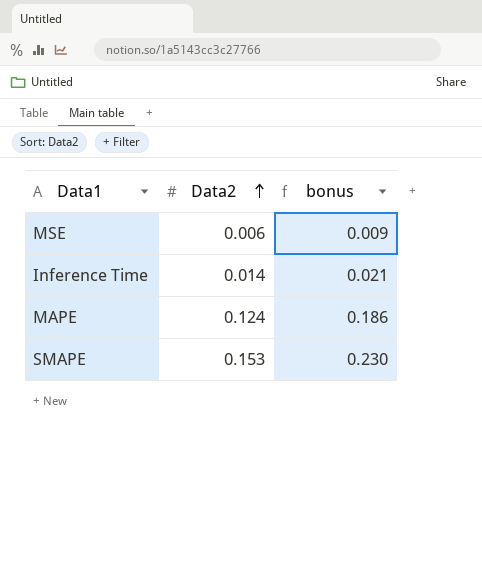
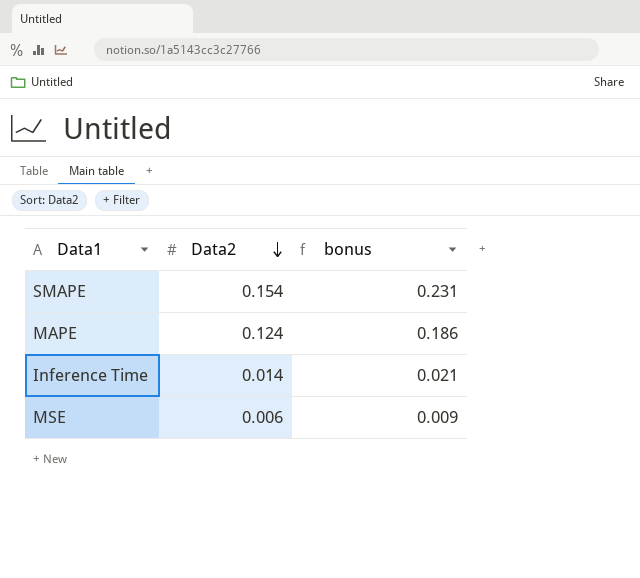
row order: Data2 ascending -> Data2 descending
SMAPE | Data2: 0.153 -> 0.154
SMAPE | bonus: 0.230 -> 0.231

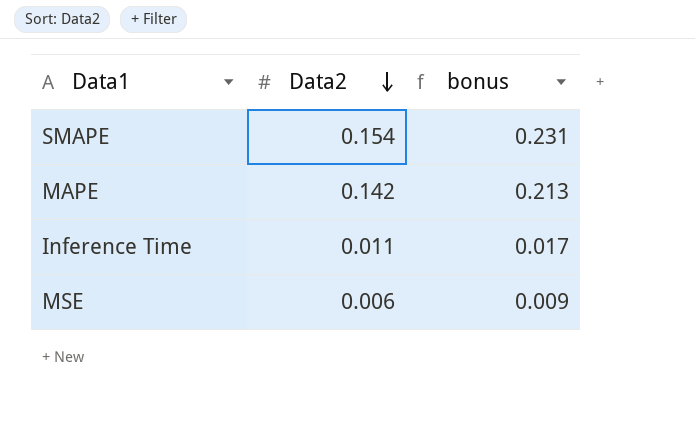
MAPE | Data2: 0.124 -> 0.142
MAPE | bonus: 0.186 -> 0.213
Inference Time | Data2: 0.014 -> 0.011
Inference Time | bonus: 0.021 -> 0.017

